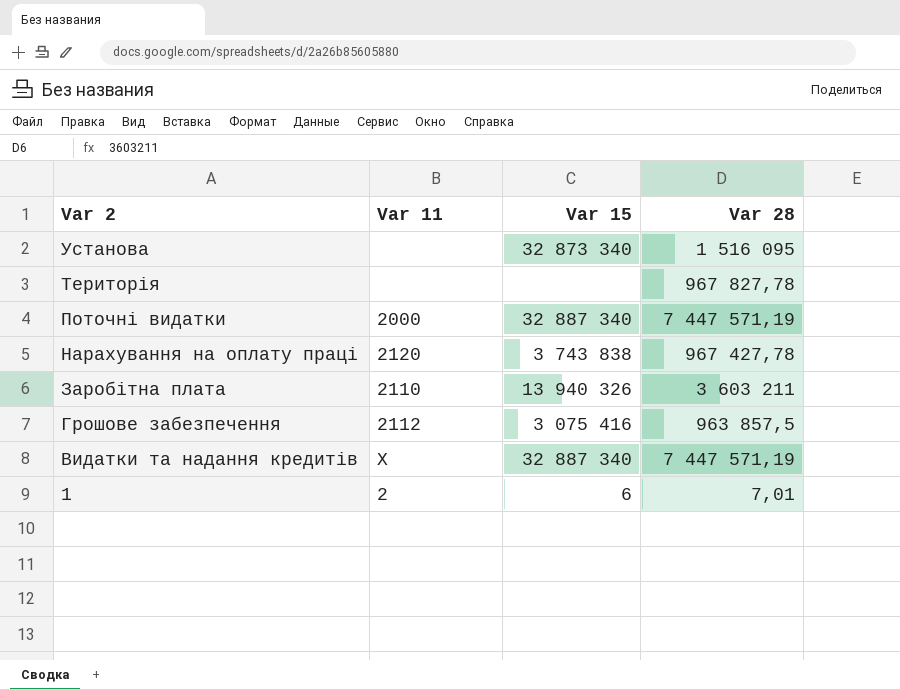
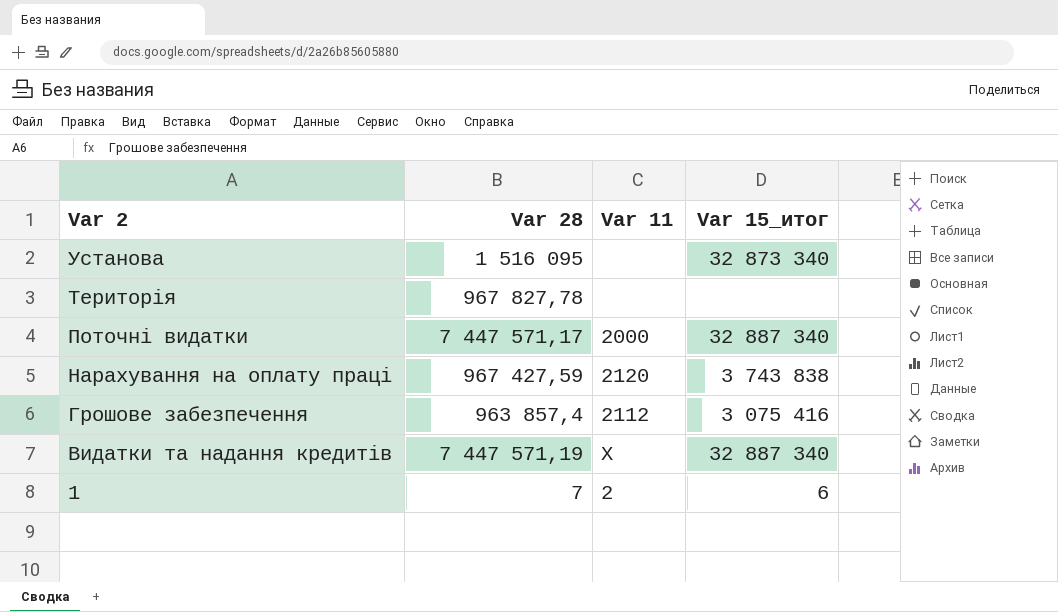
column Var 28 | position: 4 -> 2
column name: Var 15 -> Var 15_итог
row Заробітна плата: 2110 | 13 940 326 | 3 603 211 -> none
Поточні видатки | Var 28: 7 447 571,19 -> 7 447 571,17
Нарахування на оплату праці | Var 28: 967 427,78 -> 967 427,59
Грошове забезпечення | Var 28: 963 857,5 -> 963 857,4
1 | Var 28: 7,01 -> 7

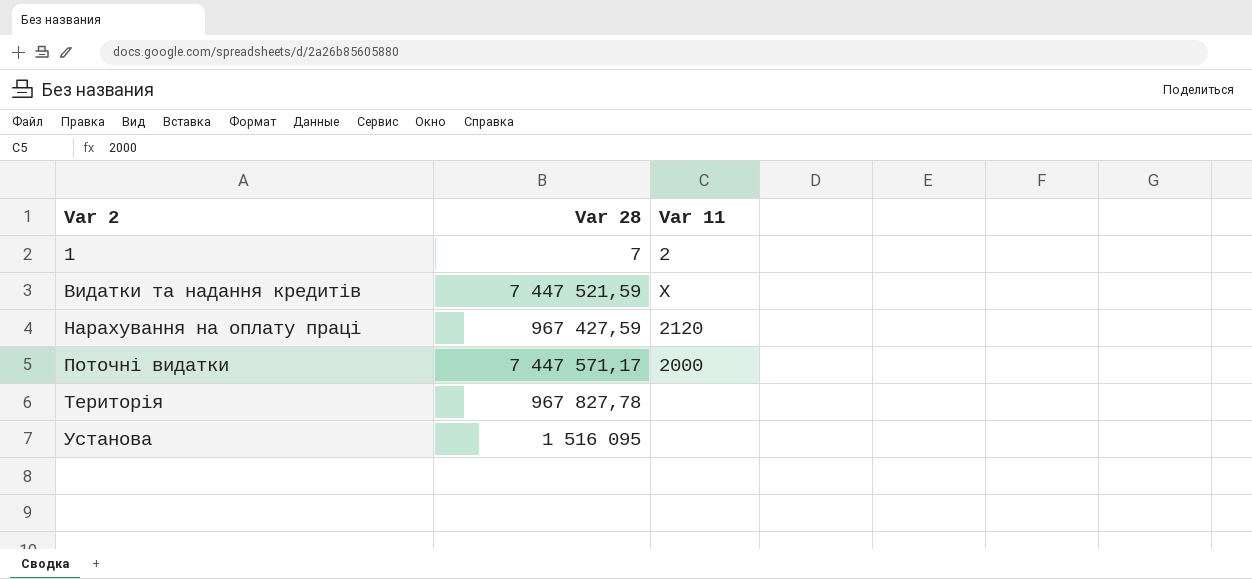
row order: Var 2 descending -> Var 2 ascending
column Var 15_итог | position: 4 -> none
row Грошове забезпечення: 963 857,4 | 2112 | 3 075 416 -> none
Видатки та надання кредитів | Var 28: 7 447 571,19 -> 7 447 521,59

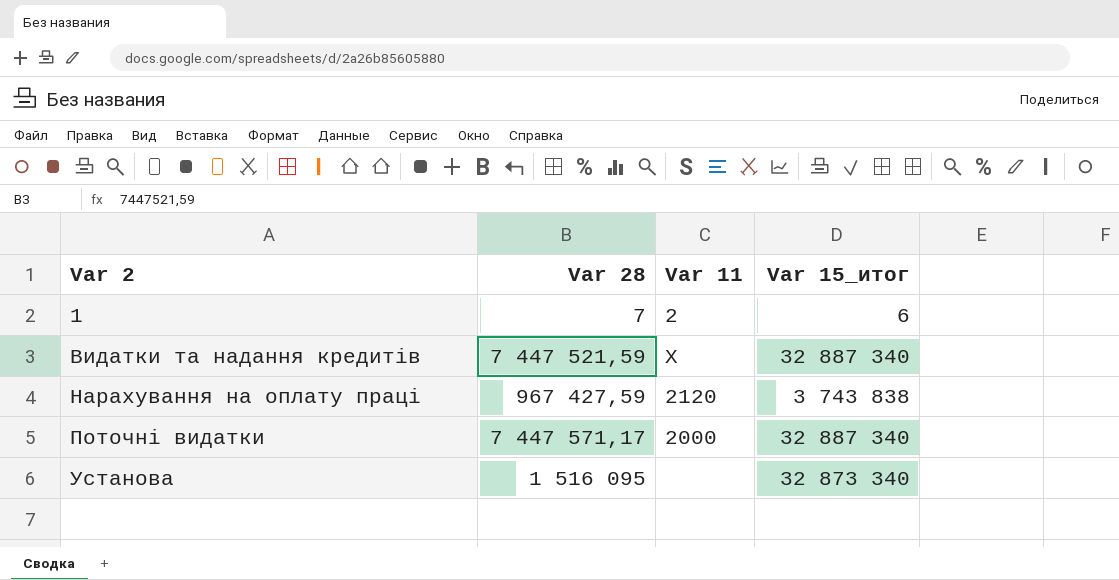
column Var 15_итог | position: none -> 4
row Територія: 967 827,78 | none -> none

